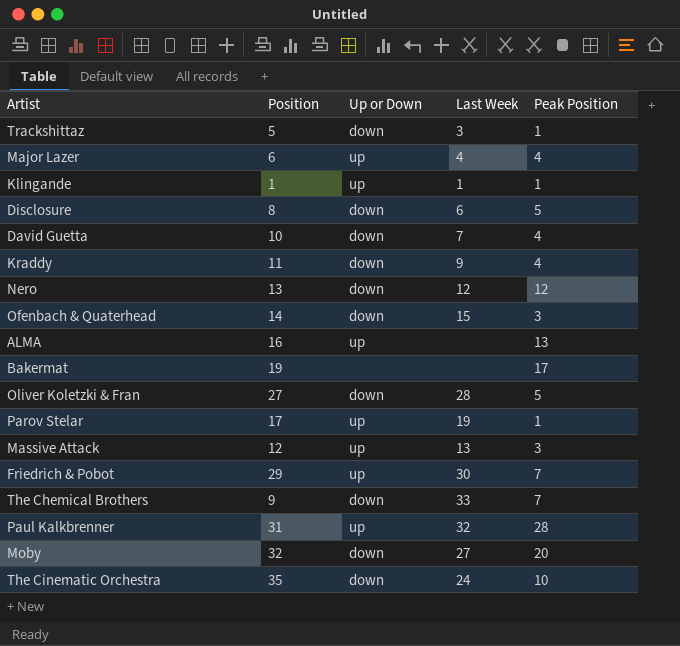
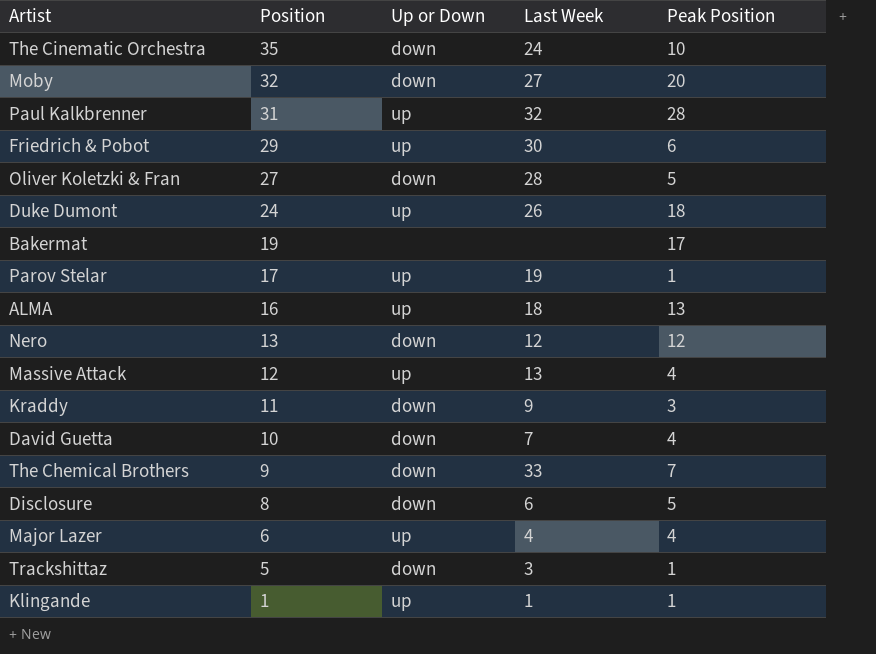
row order: none -> Position descending
row Ofenbach & Quaterhead: 14 | down | 15 | 3 -> none
Friedrich & Pobot | Peak Position: 7 -> 6
row Duke Dumont: none -> 24 | up | 26 | 18
ALMA | Last Week: none -> 18
Massive Attack | Peak Position: 3 -> 4
Kraddy | Peak Position: 4 -> 3

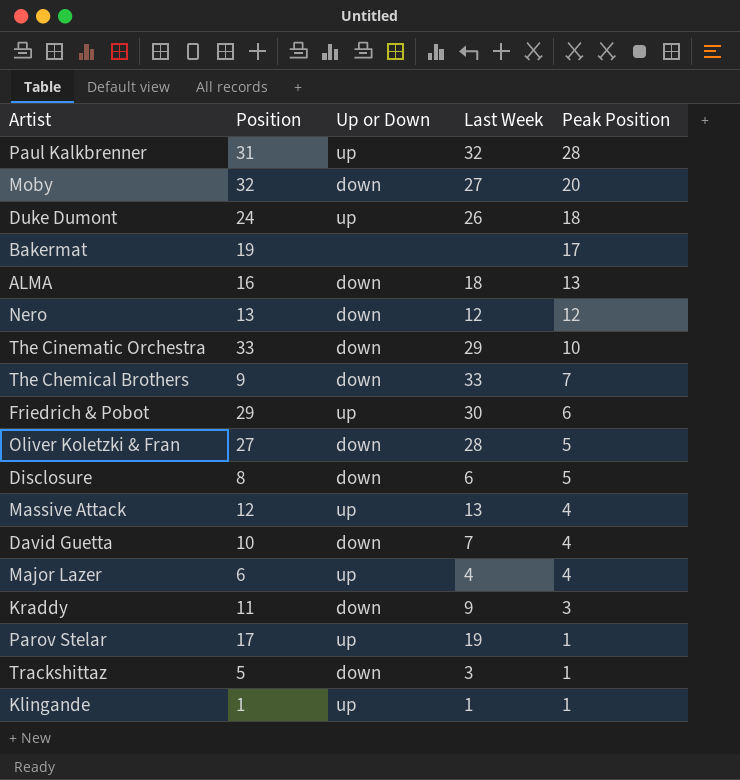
row order: Position descending -> Peak Position descending
ALMA | Up or Down: up -> down
The Cinematic Orchestra | Position: 35 -> 33
The Cinematic Orchestra | Last Week: 24 -> 29

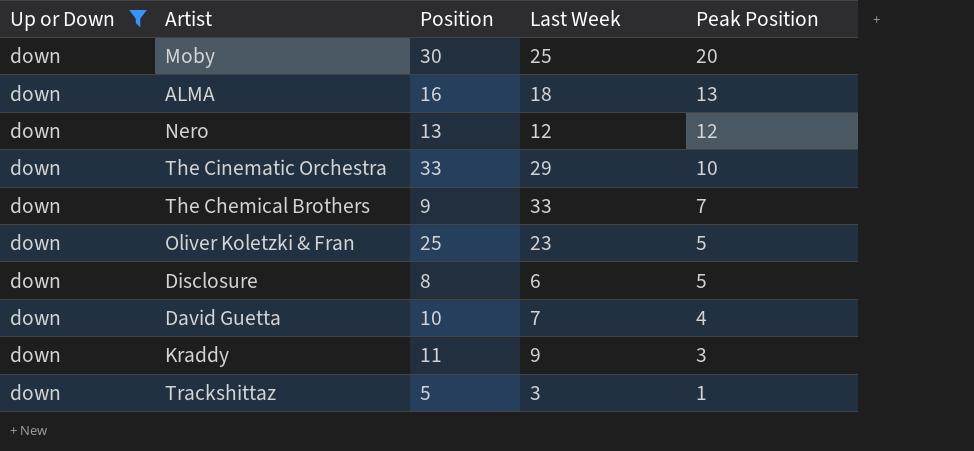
filter: none -> Up or Down = down
column Up or Down | position: 3 -> 1
Moby | Position: 32 -> 30
Moby | Last Week: 27 -> 25
Oliver Koletzki & Fran | Position: 27 -> 25
Oliver Koletzki & Fran | Last Week: 28 -> 23

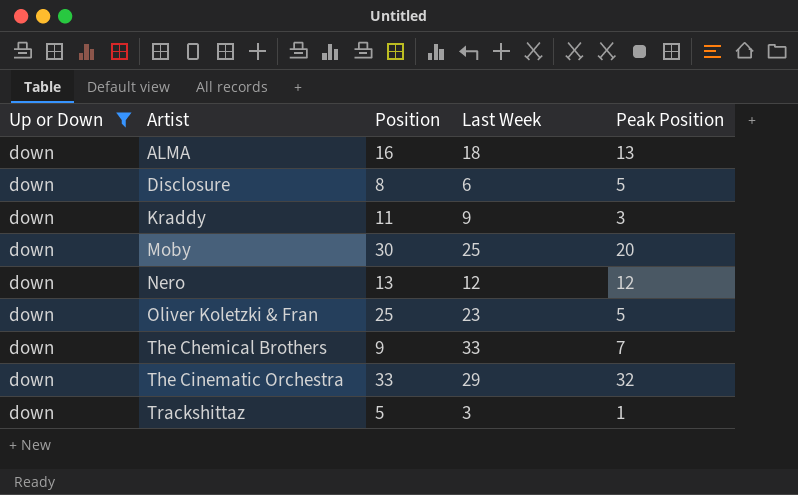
row order: Peak Position descending -> Artist ascending
row David Guetta: down | 10 | 7 | 4 -> none
The Cinematic Orchestra | Peak Position: 10 -> 32

